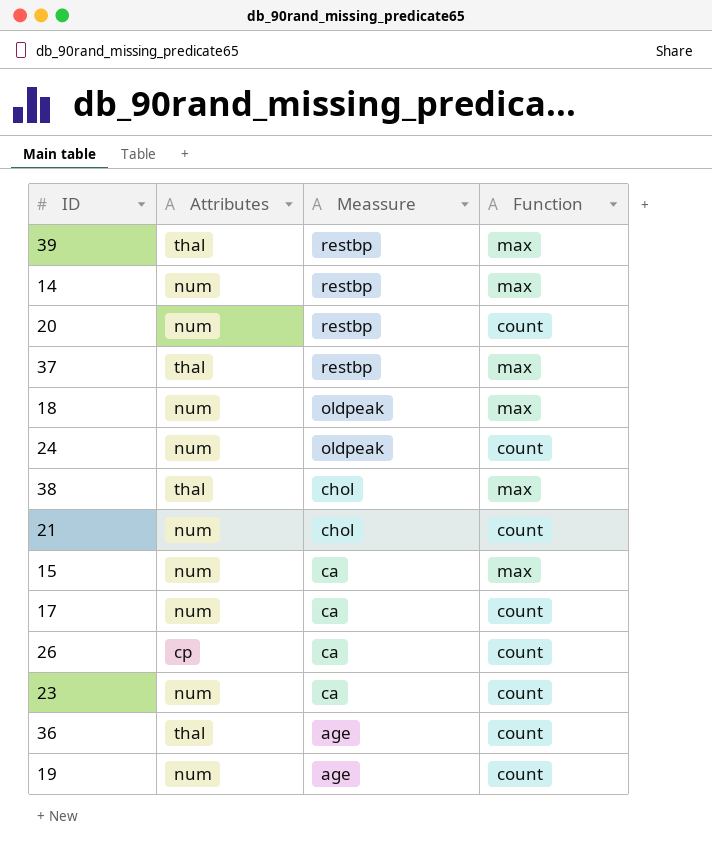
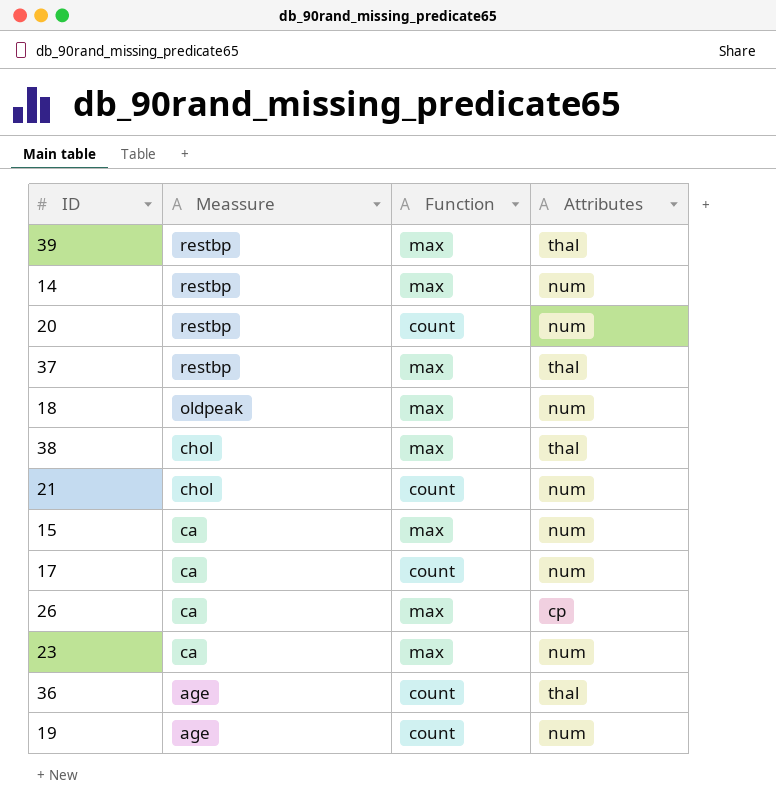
column Attributes | position: 2 -> 4
row 24: num | oldpeak | count -> none
26 | Function: count -> max
23 | Function: count -> max

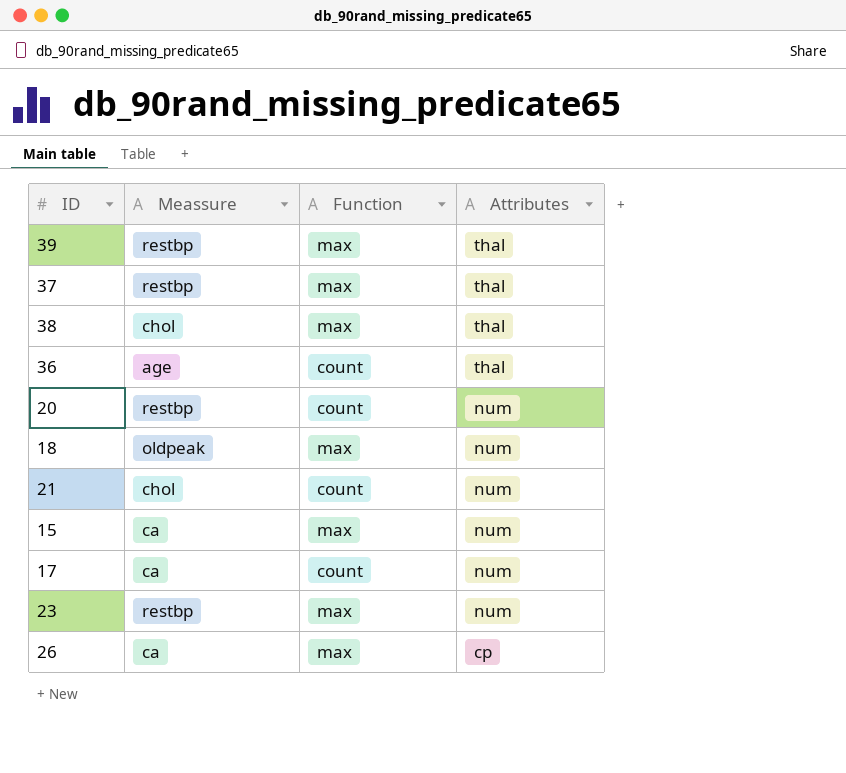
row order: Meassure descending -> Attributes descending
row 14: restbp | max | num -> none
row 19: age | count | num -> none
23 | Meassure: ca -> restbp

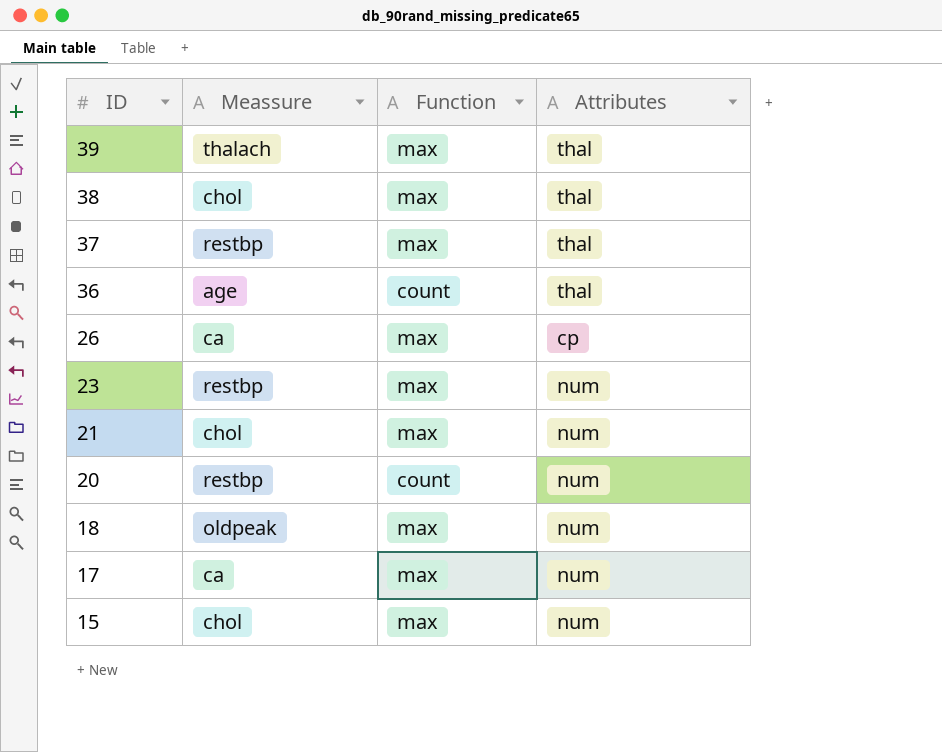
row order: Attributes descending -> ID descending
39 | Meassure: restbp -> thalach
21 | Function: count -> max
17 | Function: count -> max
15 | Meassure: ca -> chol

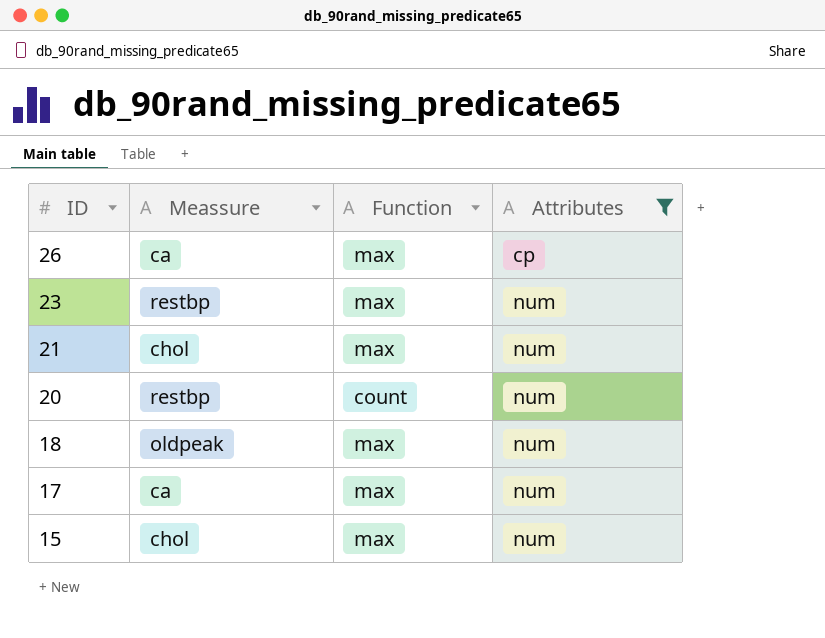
filter: none -> Attributes != thal

